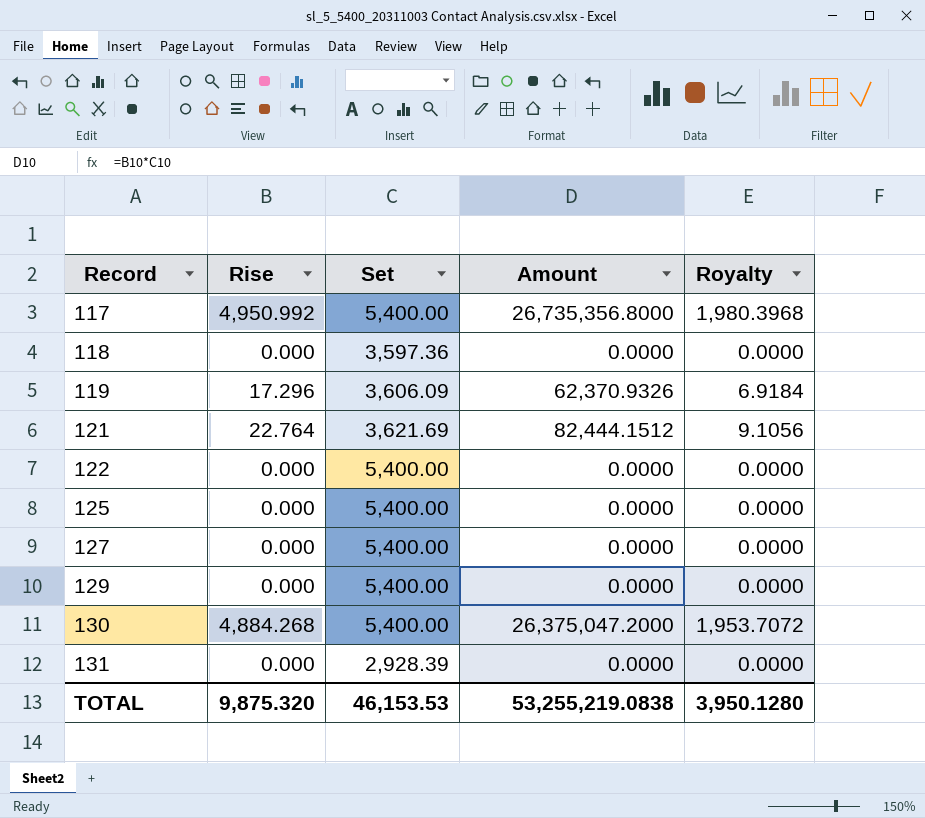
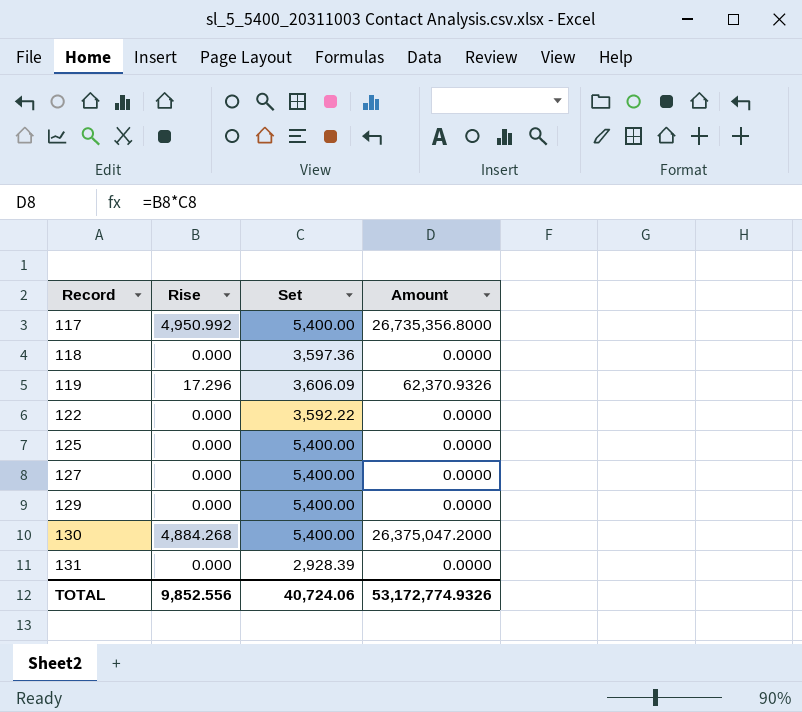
column Royalty | formula: [Rise] * 0.4 -> none
row 121: 22.764 | 3,621.69 | 82,444.1512 | 9.1056 -> none
122 | Set: 5,400.00 -> 3,592.22
TOTAL | Rise: 9,875.320 -> 9,852.556
TOTAL | Set: 46,153.53 -> 40,724.06
TOTAL | Amount: 53,255,219.0838 -> 53,172,774.9326

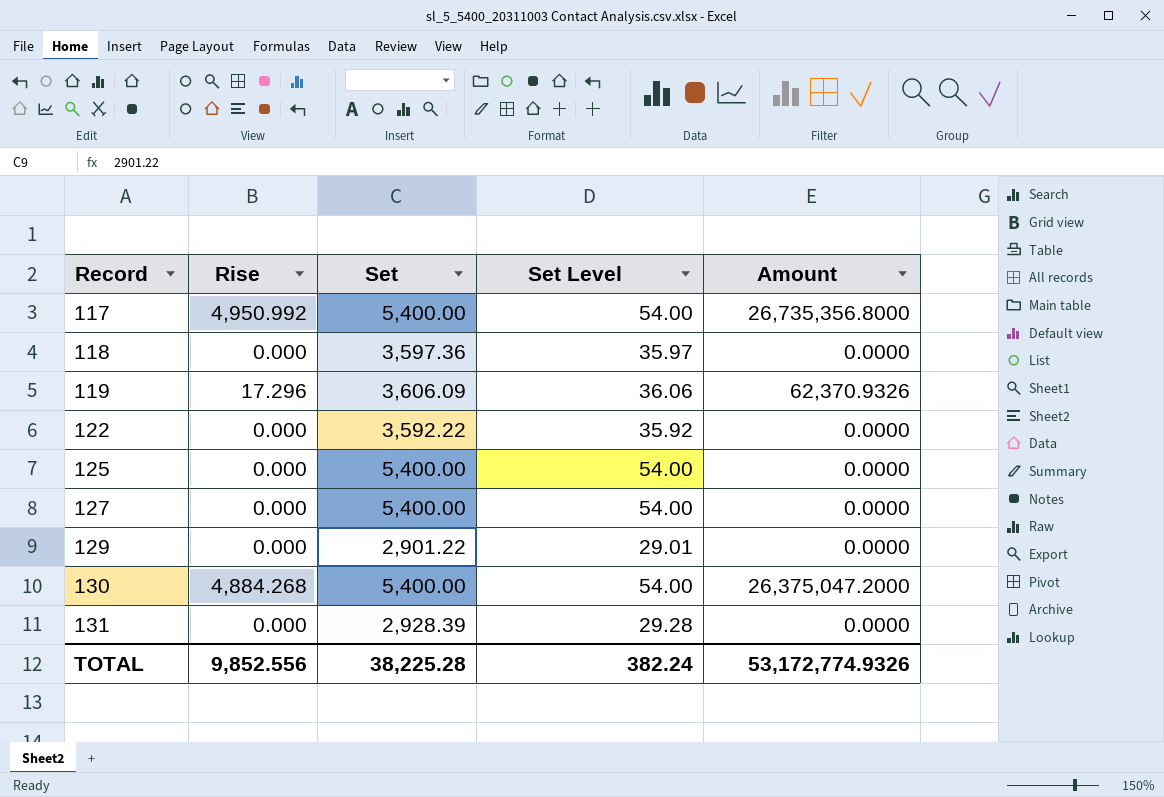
column Set Level | formula: none -> [Set] * 0.01
129 | Set: 5,400.00 -> 2,901.22
TOTAL | Set: 40,724.06 -> 38,225.28

